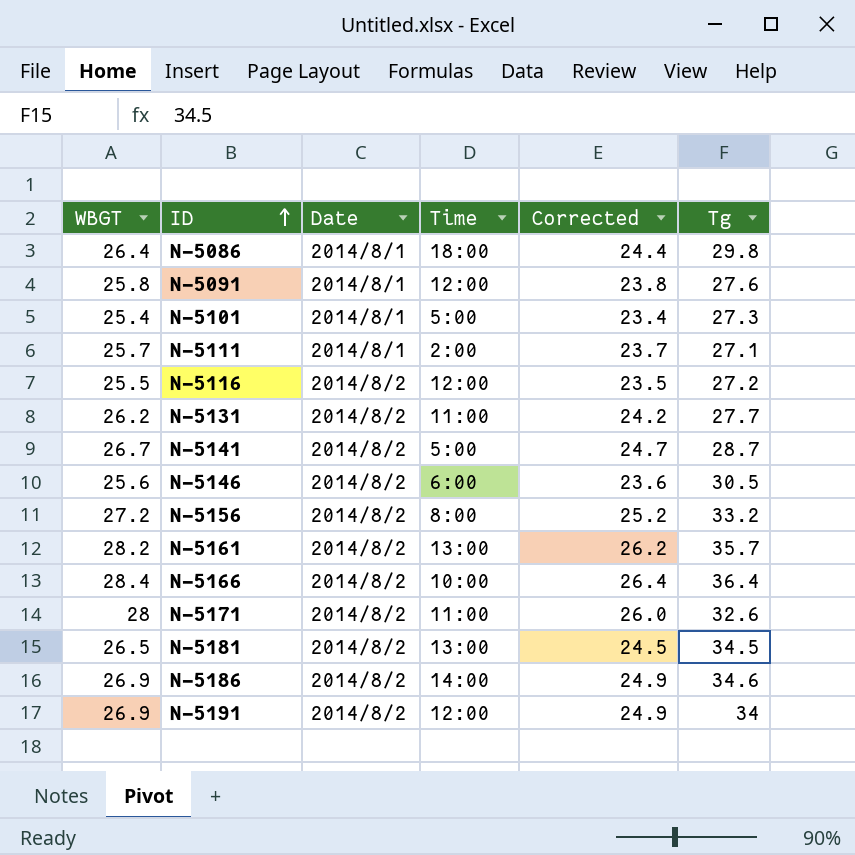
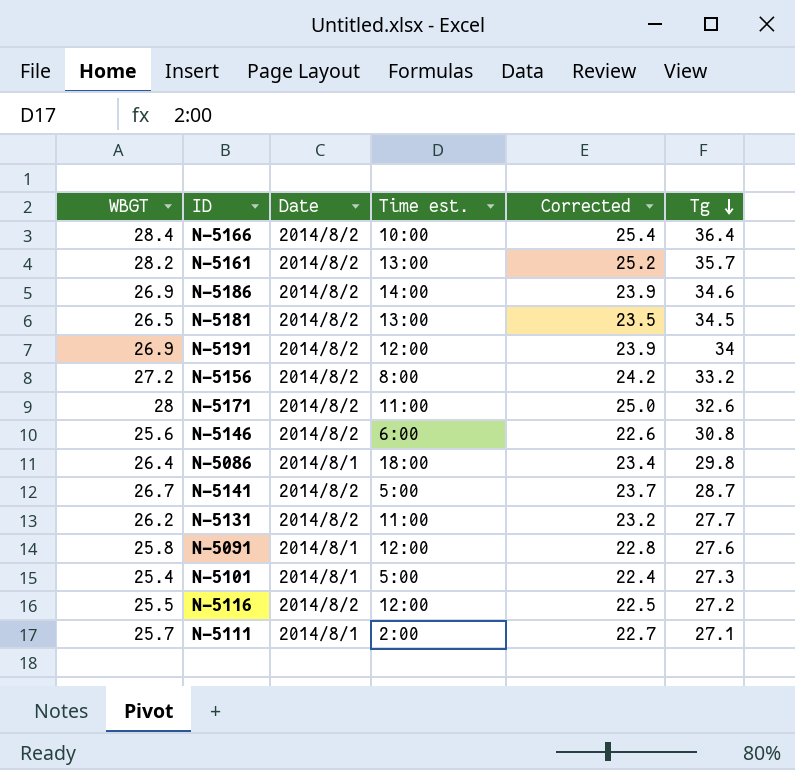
row order: ID ascending -> Tg descending
column name: Time -> Time est.
column Corrected | formula: [WBGT] - 2 -> [WBGT] - 3
N-5146 | Tg: 30.5 -> 30.8

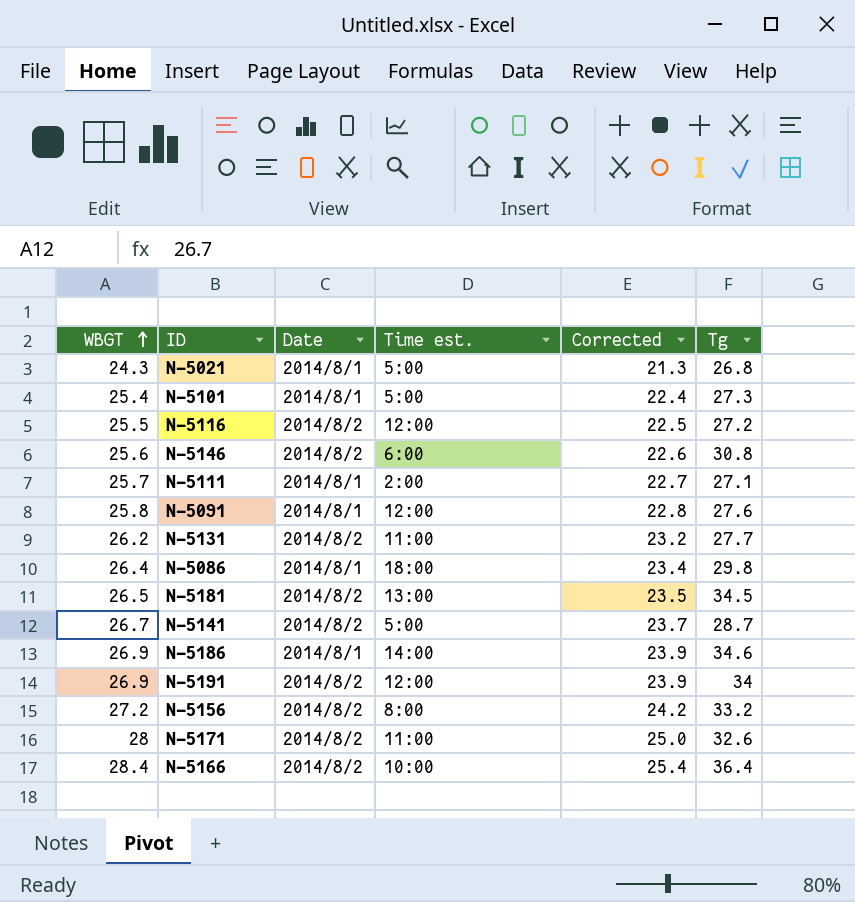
row order: Tg descending -> WBGT ascending
row N-5161: 28.2 | 2014/8/2 | 13:00 | 25.2 | 35.7 -> none
row N-5021: none -> 24.3 | 2014/8/1 | 5:00 | 21.3 | 26.8
N-5186 | Date: 2014/8/2 -> 2014/8/1

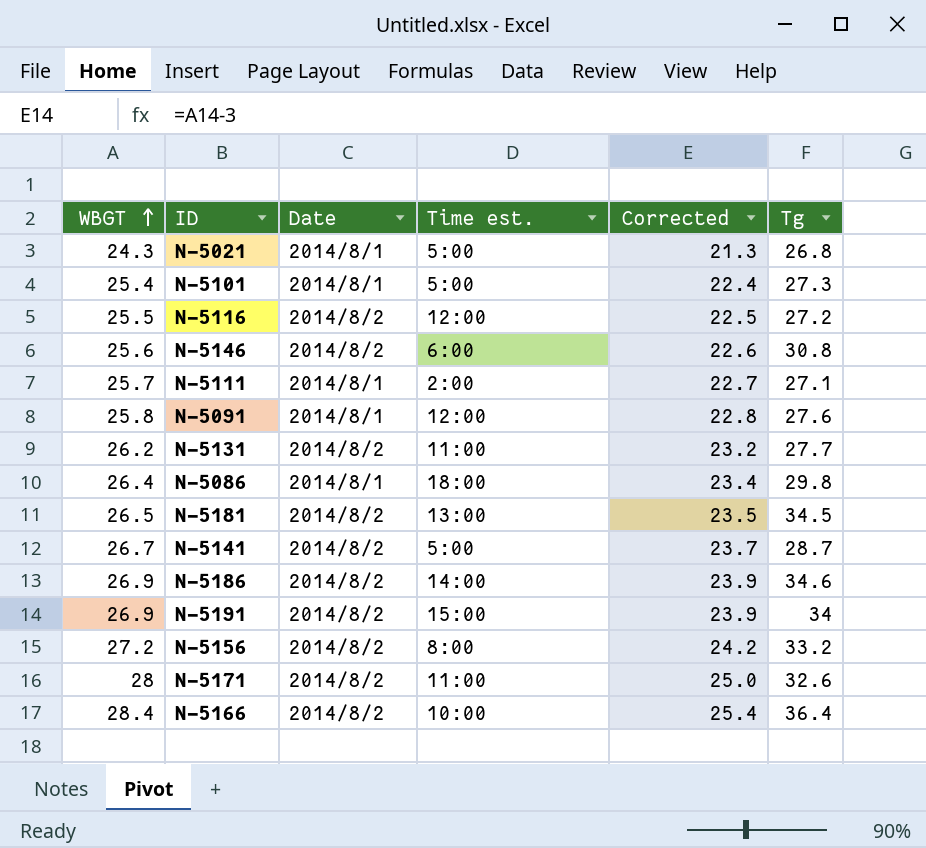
N-5186 | Date: 2014/8/1 -> 2014/8/2
N-5191 | Time est.: 12:00 -> 15:00

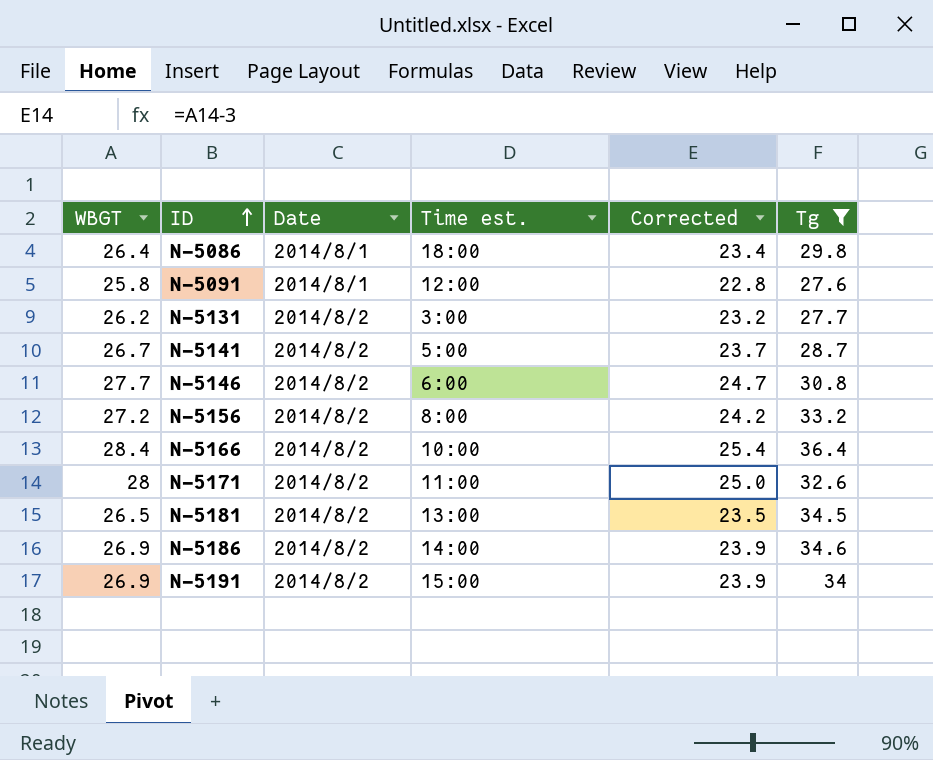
filter: none -> Tg >= 27.6
row order: WBGT ascending -> ID ascending
N-5131 | Time est.: 11:00 -> 3:00
N-5146 | WBGT: 25.6 -> 27.7
N-5146 | Corrected: 22.6 -> 24.7

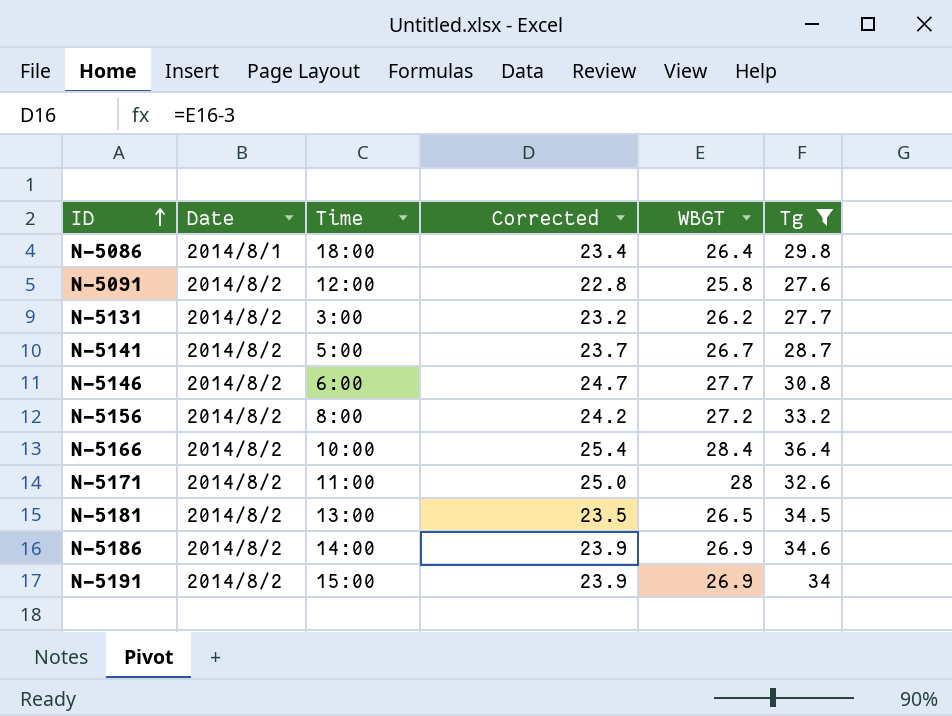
column name: Time est. -> Time
column WBGT | position: 1 -> 5
N-5091 | Date: 2014/8/1 -> 2014/8/2

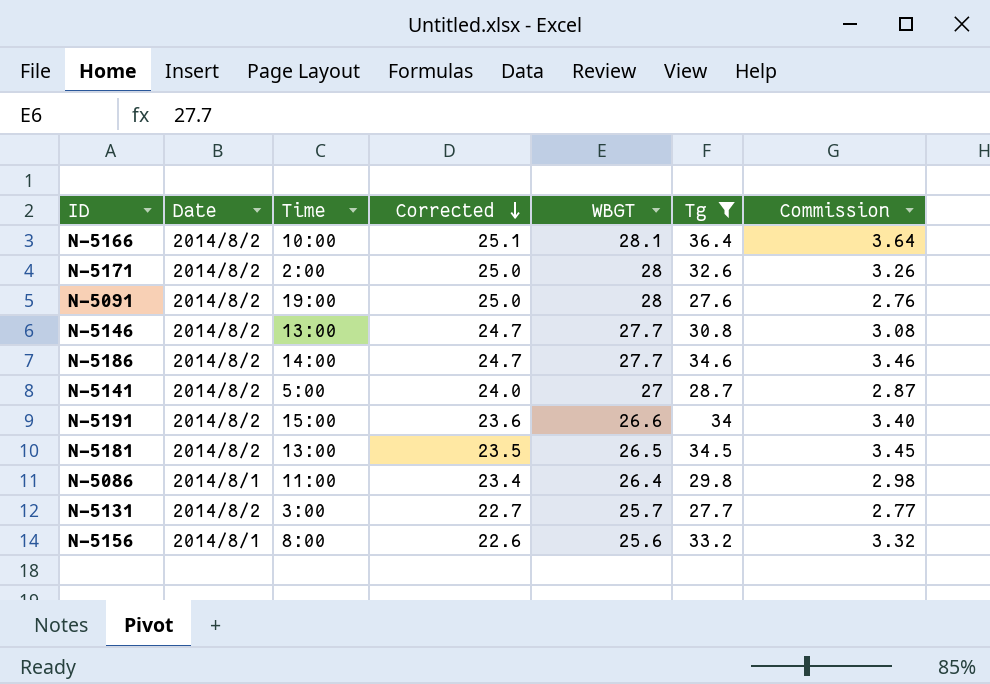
row order: ID ascending -> Corrected descending
column Commission | formula: none -> [Tg] * 0.1
N-5166 | Corrected: 25.4 -> 25.1
N-5166 | WBGT: 28.4 -> 28.1
N-5171 | Time: 11:00 -> 2:00
N-5091 | Time: 12:00 -> 19:00
N-5091 | Corrected: 22.8 -> 25.0
N-5091 | WBGT: 25.8 -> 28
N-5146 | Time: 6:00 -> 13:00
N-5186 | Corrected: 23.9 -> 24.7
N-5186 | WBGT: 26.9 -> 27.7
N-5141 | Corrected: 23.7 -> 24.0
N-5141 | WBGT: 26.7 -> 27
N-5191 | Corrected: 23.9 -> 23.6
N-5191 | WBGT: 26.9 -> 26.6
N-5086 | Time: 18:00 -> 11:00
N-5131 | Corrected: 23.2 -> 22.7
N-5131 | WBGT: 26.2 -> 25.7
N-5156 | Date: 2014/8/2 -> 2014/8/1
N-5156 | Corrected: 24.2 -> 22.6
N-5156 | WBGT: 27.2 -> 25.6

